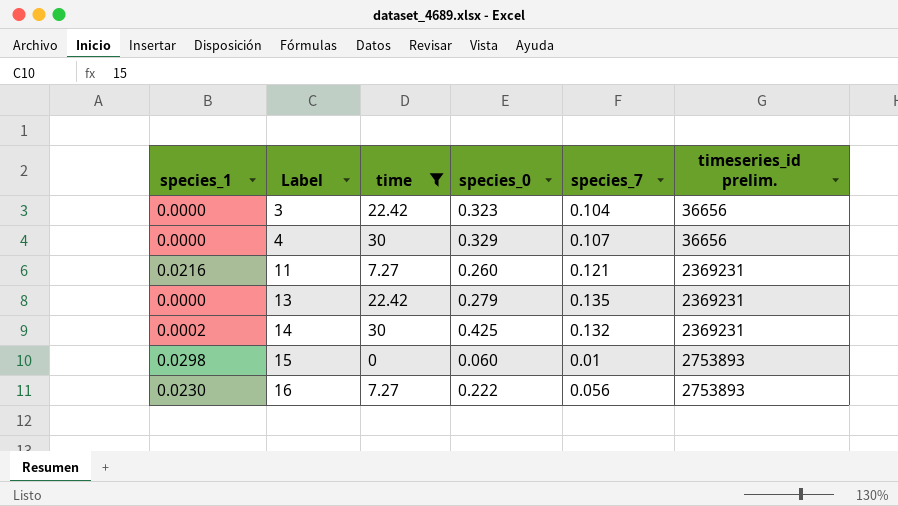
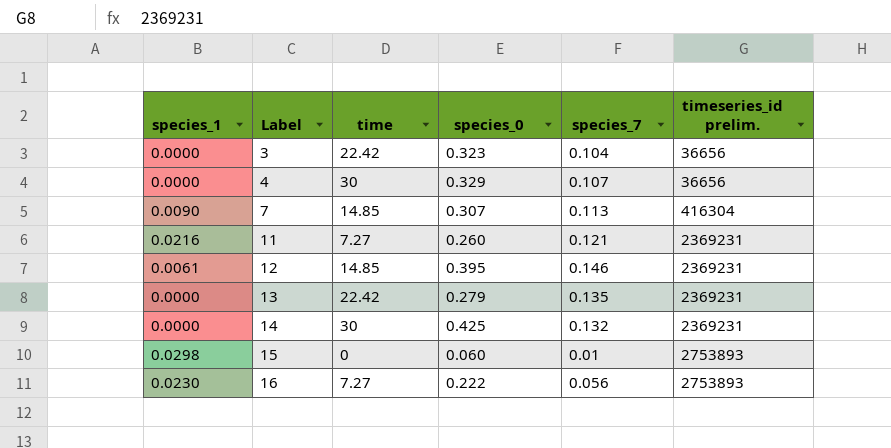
filter: time != 14.85 -> none
14 | species_1: 0.0002 -> 0.0000

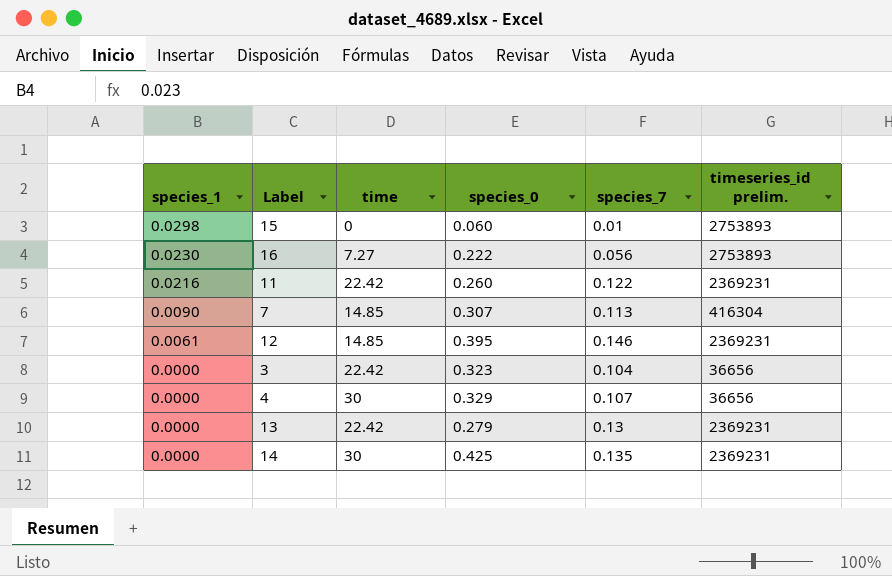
row order: Label ascending -> species_1 descending
11 | time: 7.27 -> 22.42
11 | species_7: 0.121 -> 0.122
13 | species_7: 0.135 -> 0.13
14 | species_7: 0.132 -> 0.135

